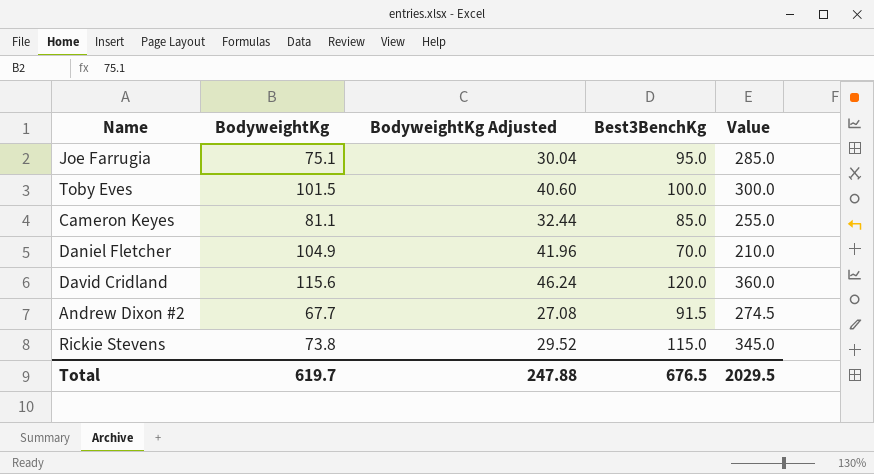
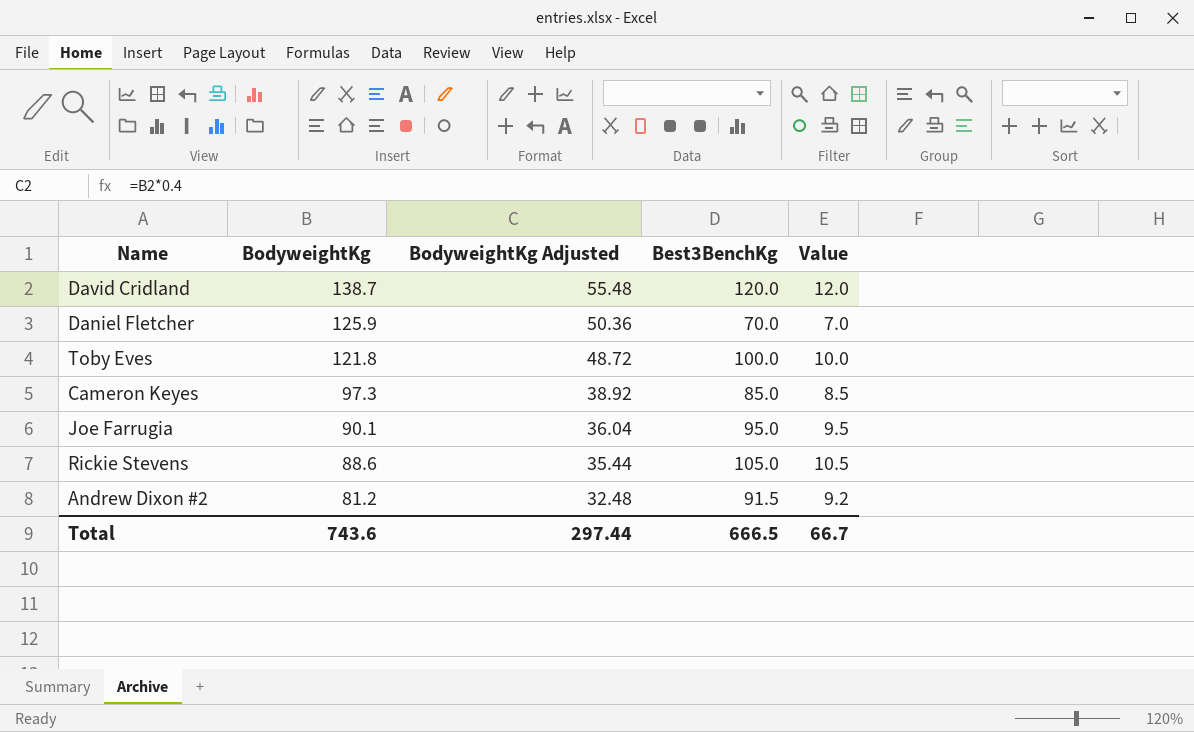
row order: none -> BodyweightKg descending
column Value | formula: [Best3BenchKg] * 3 -> [Best3BenchKg] * 0.1
David Cridland | BodyweightKg: 115.6 -> 138.7
David Cridland | BodyweightKg Adjusted: 46.24 -> 55.48
Daniel Fletcher | BodyweightKg: 104.9 -> 125.9
Daniel Fletcher | BodyweightKg Adjusted: 41.96 -> 50.36
Toby Eves | BodyweightKg: 101.5 -> 121.8
Toby Eves | BodyweightKg Adjusted: 40.60 -> 48.72
Cameron Keyes | BodyweightKg: 81.1 -> 97.3
Cameron Keyes | BodyweightKg Adjusted: 32.44 -> 38.92
Joe Farrugia | BodyweightKg: 75.1 -> 90.1
Joe Farrugia | BodyweightKg Adjusted: 30.04 -> 36.04
Rickie Stevens | BodyweightKg: 73.8 -> 88.6
Rickie Stevens | BodyweightKg Adjusted: 29.52 -> 35.44
Rickie Stevens | Best3BenchKg: 115.0 -> 105.0
Andrew Dixon #2 | BodyweightKg: 67.7 -> 81.2
Andrew Dixon #2 | BodyweightKg Adjusted: 27.08 -> 32.48
Total | BodyweightKg: 619.7 -> 743.6
Total | BodyweightKg Adjusted: 247.88 -> 297.44
Total | Best3BenchKg: 676.5 -> 666.5
Total | Value: 2029.5 -> 66.7

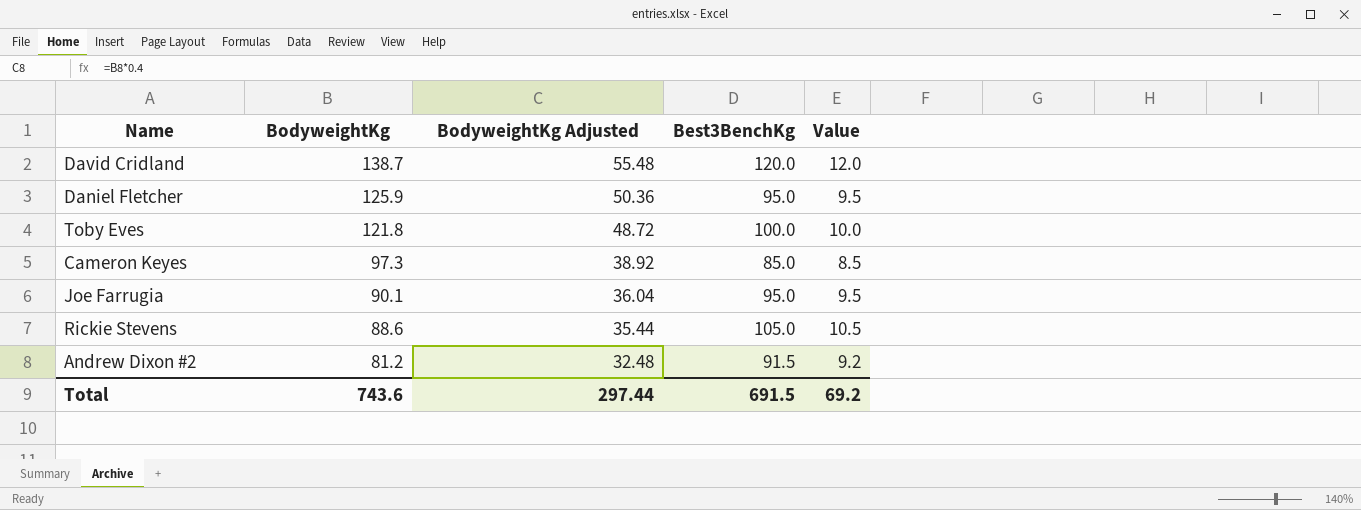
Daniel Fletcher | Best3BenchKg: 70.0 -> 95.0
Daniel Fletcher | Value: 7.0 -> 9.5
Total | Best3BenchKg: 666.5 -> 691.5
Total | Value: 66.7 -> 69.2

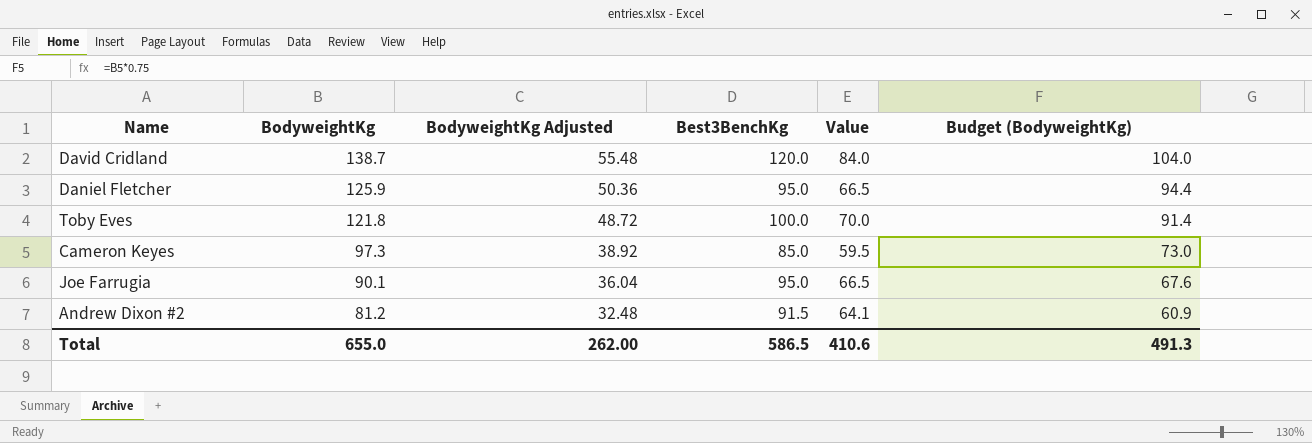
column Value | formula: [Best3BenchKg] * 0.1 -> [Best3BenchKg] * 0.7
column Budget (BodyweightKg) | formula: none -> [BodyweightKg] * 0.75
row Rickie Stevens: 88.6 | 35.44 | 105.0 | 10.5 -> none
Total | BodyweightKg: 743.6 -> 655.0
Total | BodyweightKg Adjusted: 297.44 -> 262.00
Total | Best3BenchKg: 691.5 -> 586.5
Total | Value: 69.2 -> 410.6

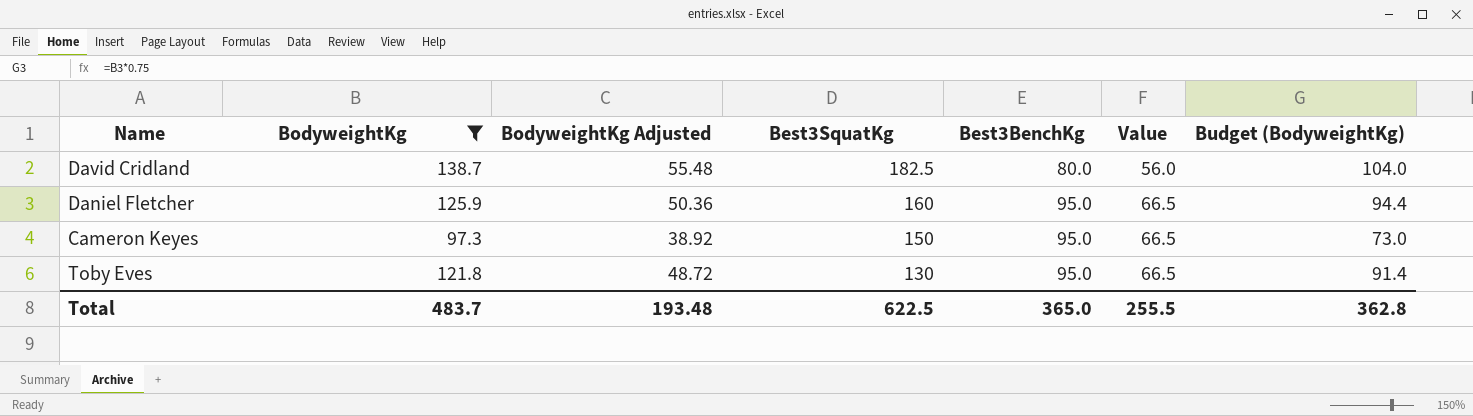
filter: none -> BodyweightKg >= 97.3
row order: BodyweightKg descending -> Best3SquatKg descending
column Best3SquatKg | position: none -> 4
David Cridland | Best3BenchKg: 120.0 -> 80.0
David Cridland | Value: 84.0 -> 56.0
Cameron Keyes | Best3BenchKg: 85.0 -> 95.0
Cameron Keyes | Value: 59.5 -> 66.5
Toby Eves | Best3BenchKg: 100.0 -> 95.0
Toby Eves | Value: 70.0 -> 66.5
Total | BodyweightKg: 655.0 -> 483.7
Total | BodyweightKg Adjusted: 262.00 -> 193.48
Total | Best3BenchKg: 586.5 -> 365.0
Total | Value: 410.6 -> 255.5
Total | Budget (BodyweightKg): 491.3 -> 362.8

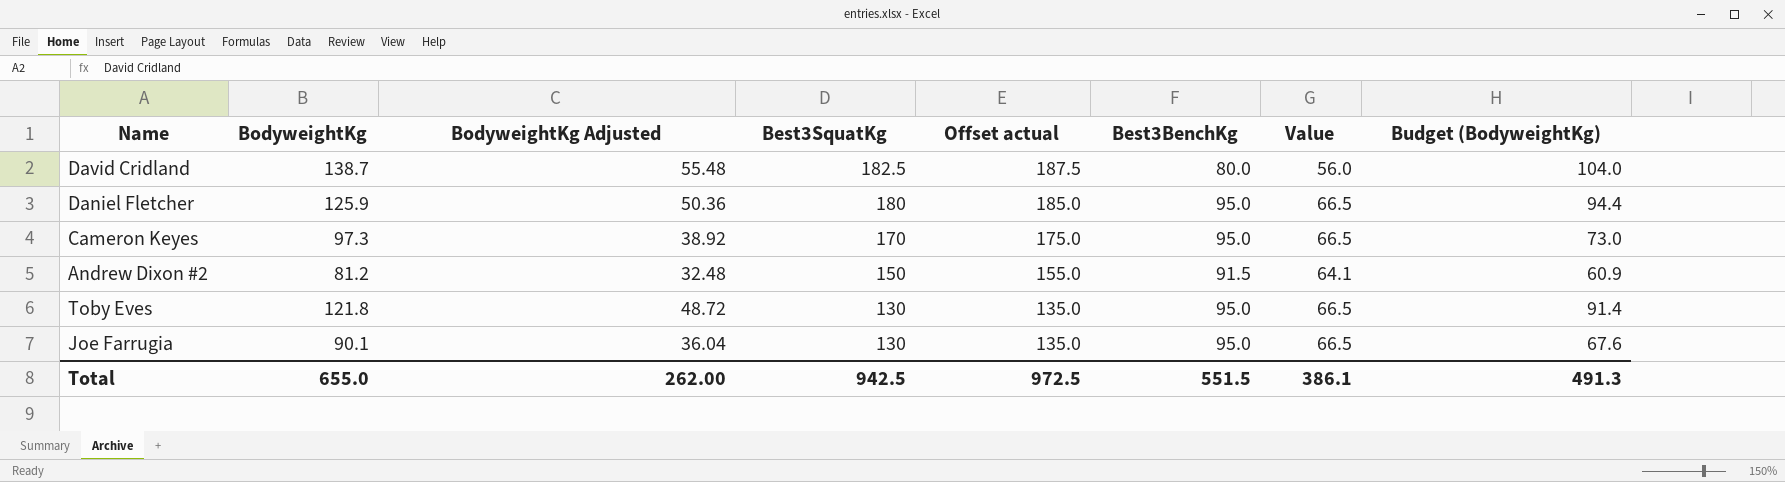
filter: BodyweightKg >= 97.3 -> none
column Offset actual | formula: none -> [Best3SquatKg] + 5
Daniel Fletcher | Best3SquatKg: 160 -> 180
Cameron Keyes | Best3SquatKg: 150 -> 170
Total | BodyweightKg: 483.7 -> 655.0
Total | BodyweightKg Adjusted: 193.48 -> 262.00
Total | Best3SquatKg: 622.5 -> 942.5
Total | Best3BenchKg: 365.0 -> 551.5
Total | Value: 255.5 -> 386.1
Total | Budget (BodyweightKg): 362.8 -> 491.3

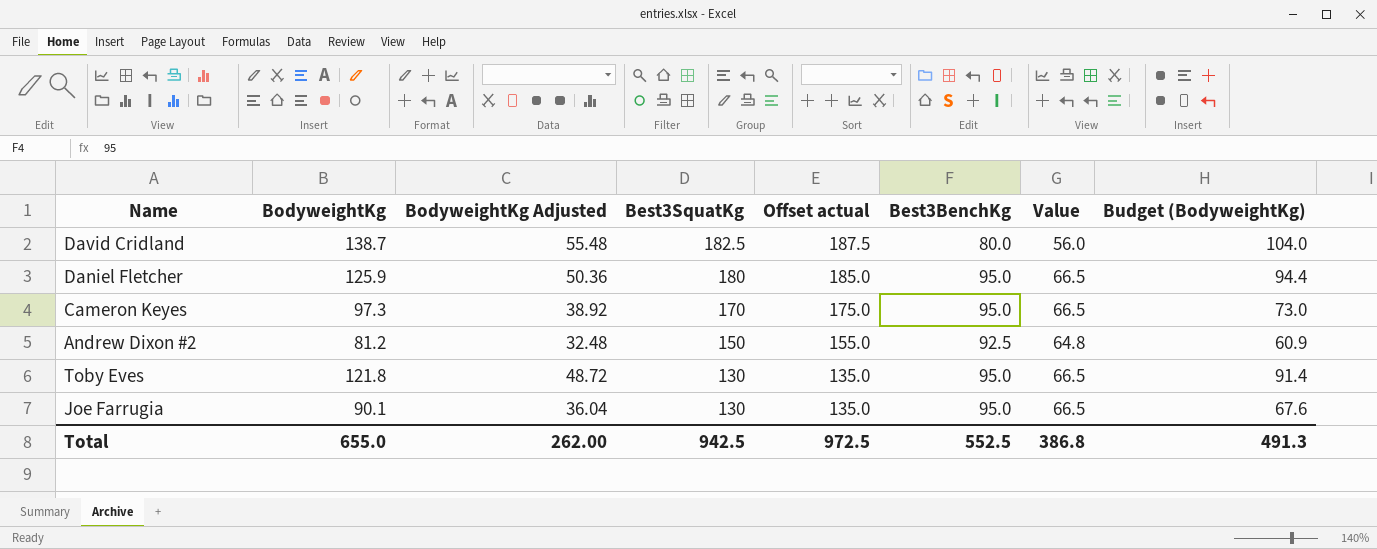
Andrew Dixon #2 | Best3BenchKg: 91.5 -> 92.5
Andrew Dixon #2 | Value: 64.1 -> 64.8
Total | Best3BenchKg: 551.5 -> 552.5
Total | Value: 386.1 -> 386.8

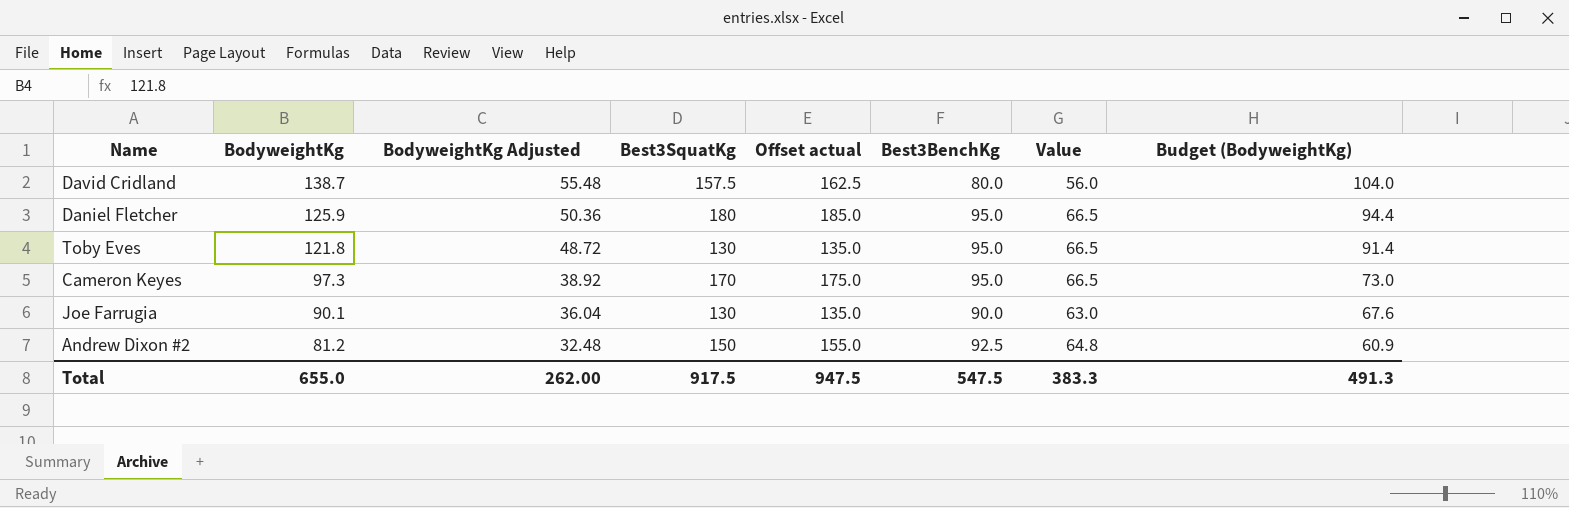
row order: Best3SquatKg descending -> BodyweightKg descending
David Cridland | Best3SquatKg: 182.5 -> 157.5
David Cridland | Offset actual: 187.5 -> 162.5
Joe Farrugia | Best3BenchKg: 95.0 -> 90.0
Joe Farrugia | Value: 66.5 -> 63.0
Total | Best3SquatKg: 942.5 -> 917.5
Total | Offset actual: 972.5 -> 947.5
Total | Best3BenchKg: 552.5 -> 547.5
Total | Value: 386.8 -> 383.3

